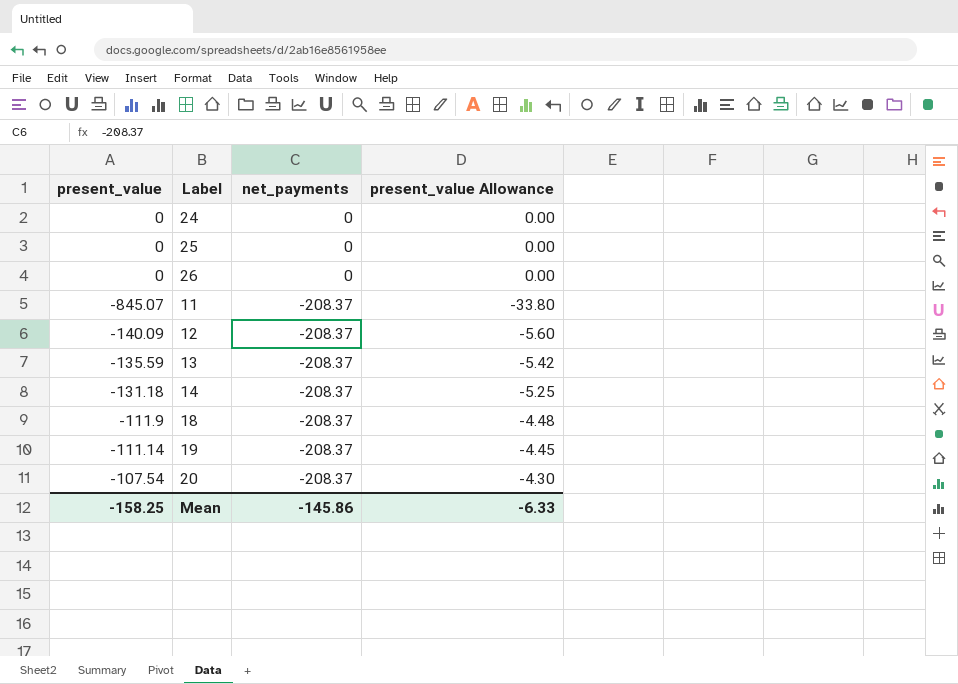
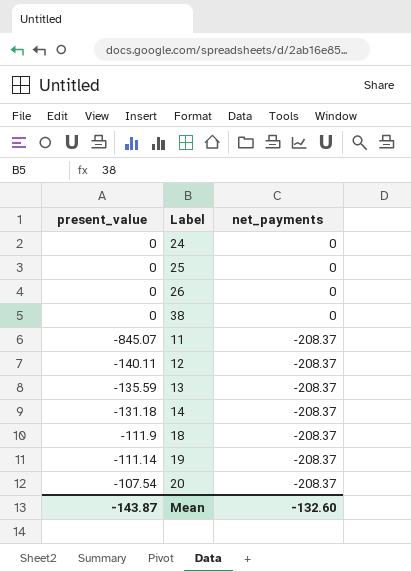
column present_value Allowance | formula: [present_value] * 0.04 -> none
row 38: none -> 0 | 0
12 | present_value: -140.09 -> -140.11
Mean | present_value: -158.25 -> -143.87
Mean | net_payments: -145.86 -> -132.60

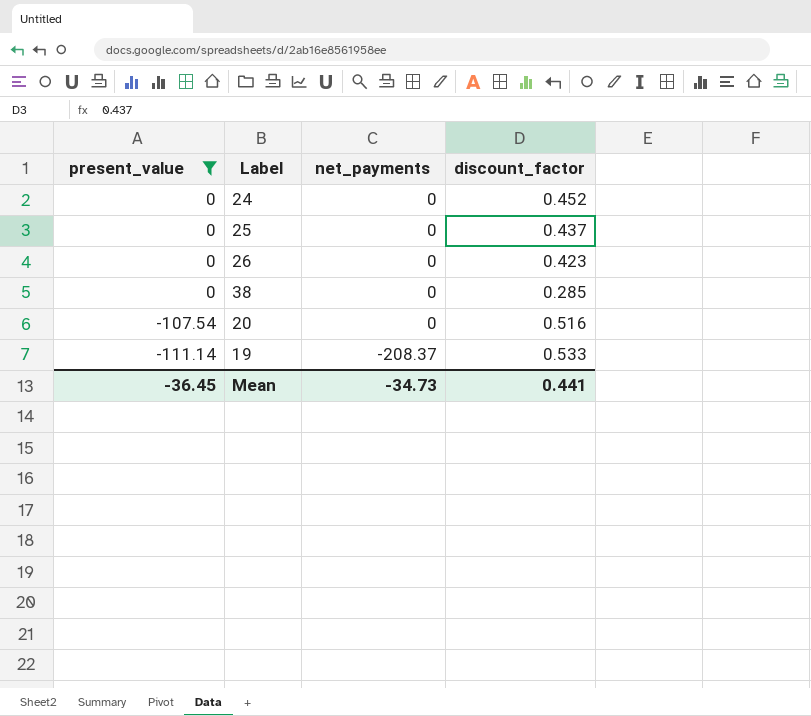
filter: none -> present_value >= -111.14
row order: net_payments descending -> present_value descending
column discount_factor | position: none -> 4
20 | net_payments: -208.37 -> 0
Mean | present_value: -143.87 -> -36.45
Mean | net_payments: -132.60 -> -34.73

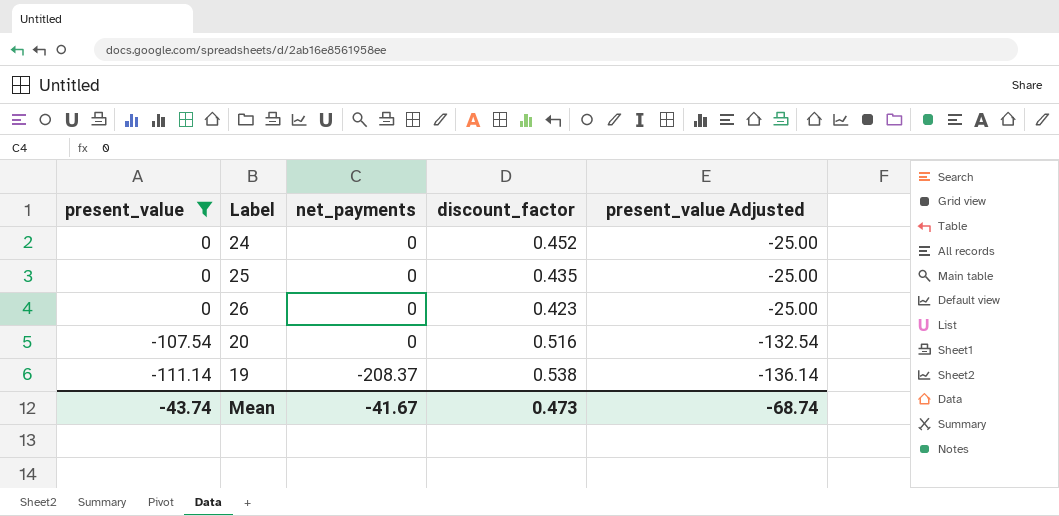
column present_value Adjusted | formula: none -> [present_value] - 25
row 38: 0 | 0 | 0.285 -> none
25 | discount_factor: 0.437 -> 0.435
19 | discount_factor: 0.533 -> 0.538
Mean | present_value: -36.45 -> -43.74
Mean | net_payments: -34.73 -> -41.67
Mean | discount_factor: 0.441 -> 0.473

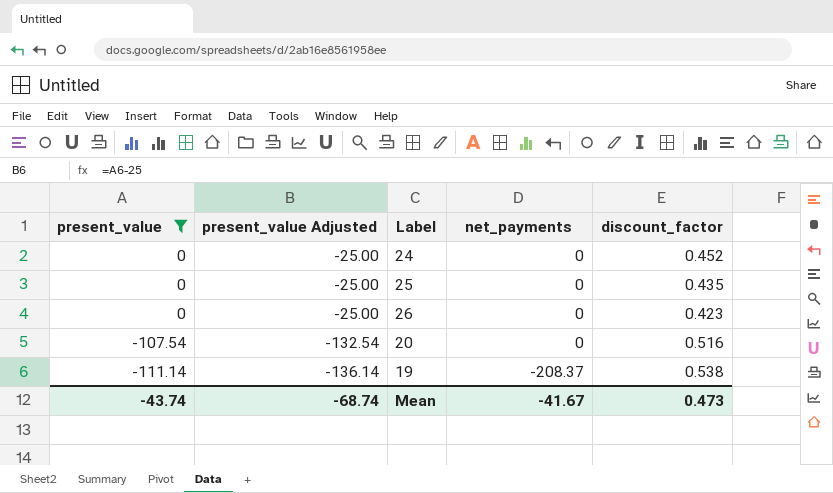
column present_value Adjusted | position: 5 -> 2

